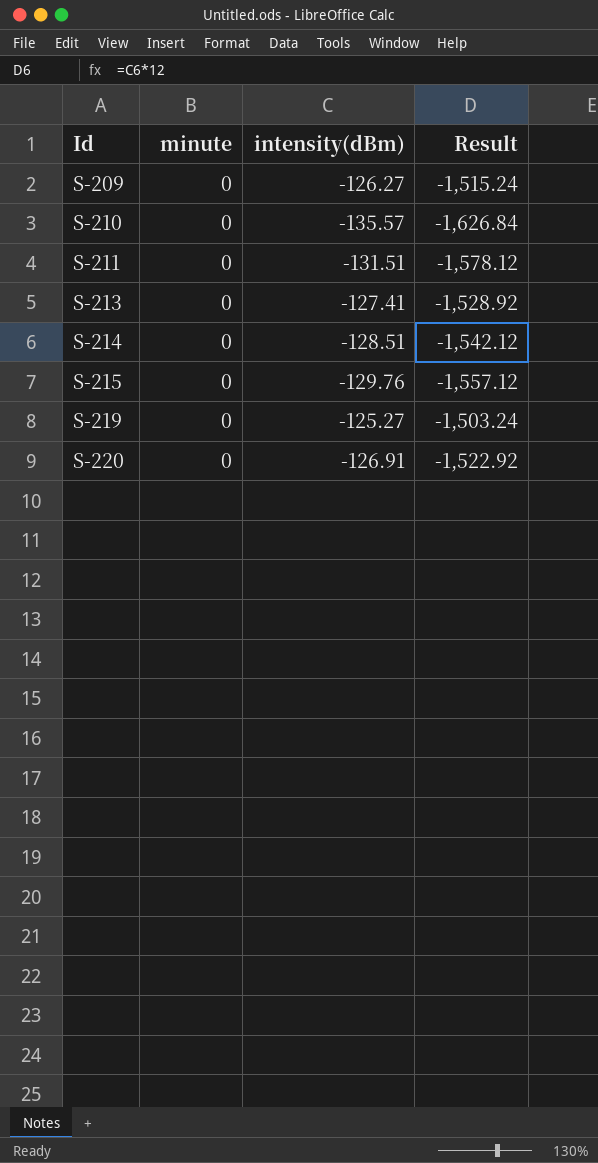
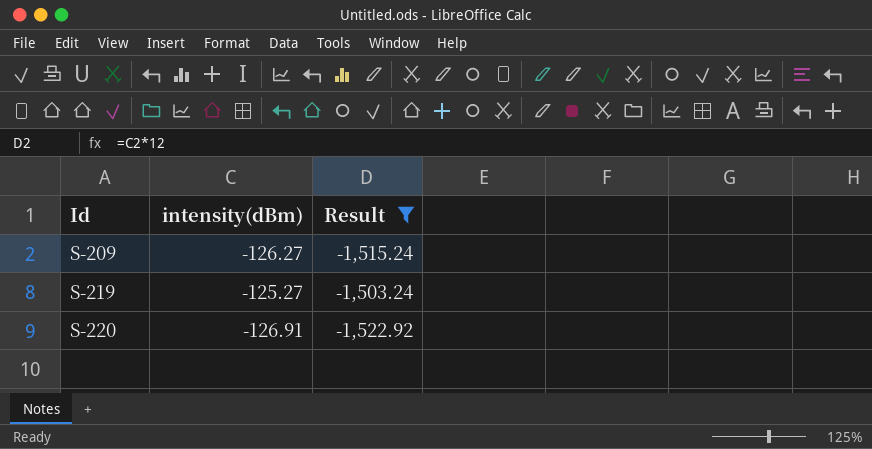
filter: none -> Result >= -1,522.92
column minute | position: 2 -> none

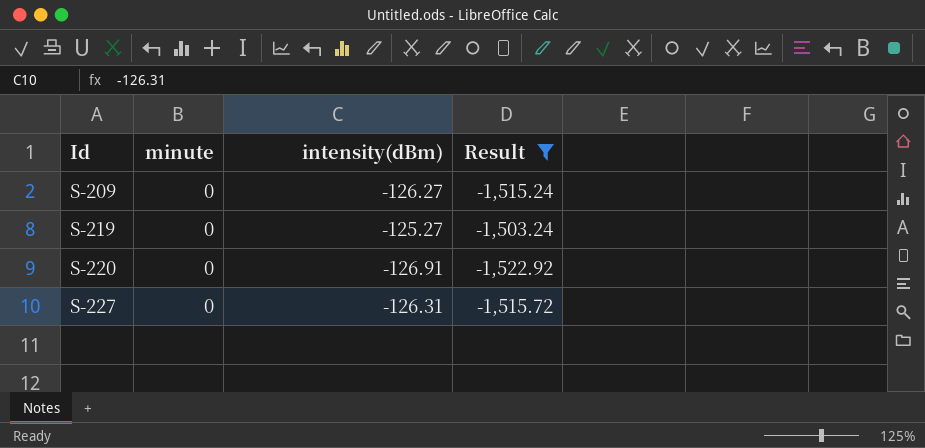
column minute | position: none -> 2
row S-227: none -> 0 | -126.31 | -1,515.72

